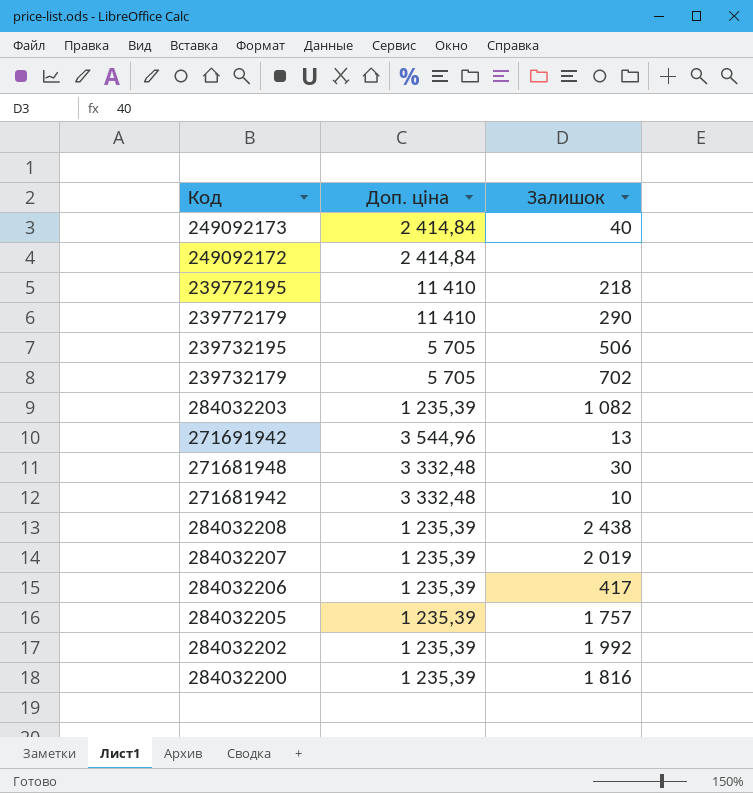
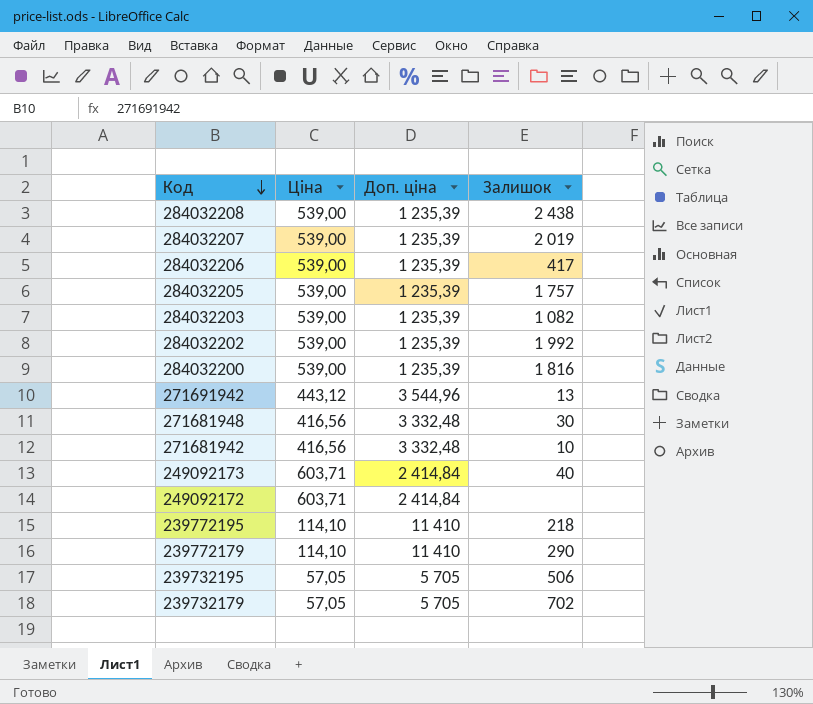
row order: none -> Код descending
column Ціна | position: none -> 2

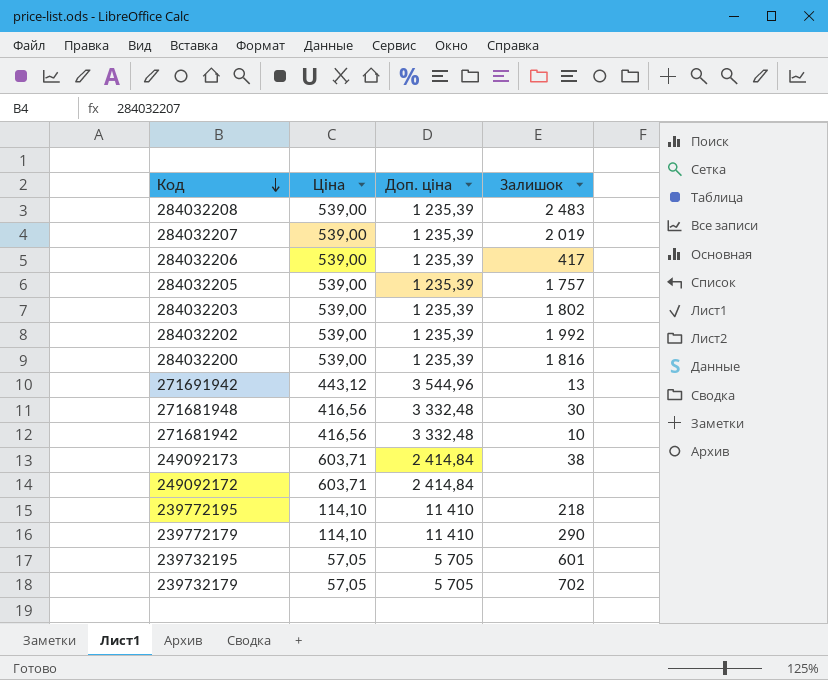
284032208 | Залишок: 2 438 -> 2 483
284032203 | Залишок: 1 082 -> 1 802
249092173 | Залишок: 40 -> 38
239732195 | Залишок: 506 -> 601

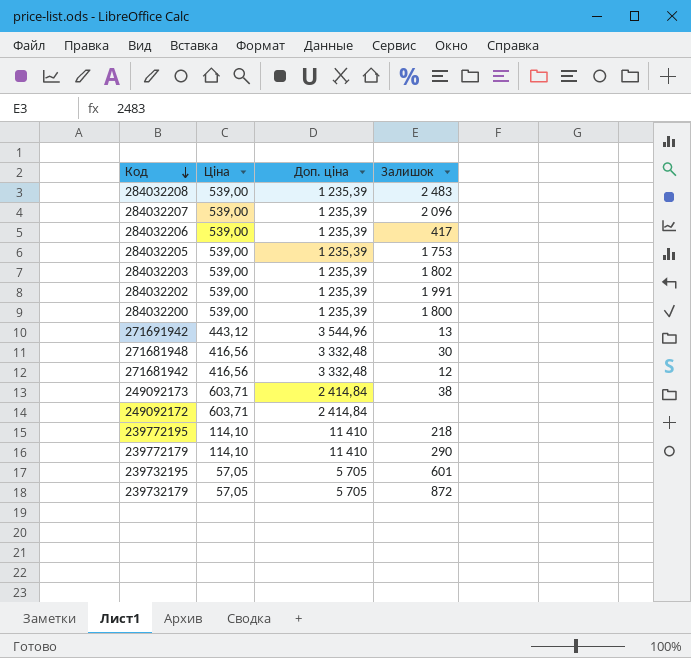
284032207 | Залишок: 2 019 -> 2 096
284032205 | Залишок: 1 757 -> 1 753
284032202 | Залишок: 1 992 -> 1 991
284032200 | Залишок: 1 816 -> 1 800
271681942 | Залишок: 10 -> 12
239732179 | Залишок: 702 -> 872

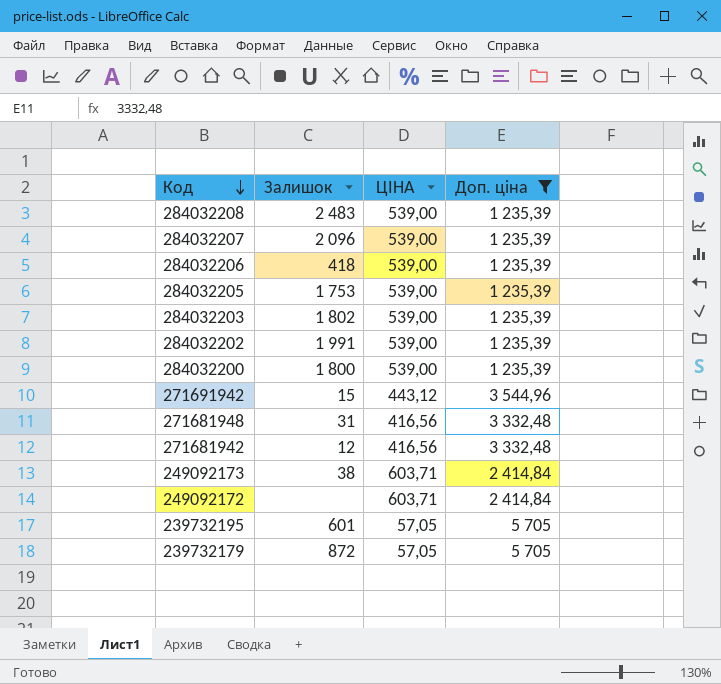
filter: none -> Доп. ціна != 11 410
column Залишок | position: 4 -> 2
column name: Ціна -> ЦІНА
284032206 | Залишок: 417 -> 418
271691942 | Залишок: 13 -> 15
271681948 | Залишок: 30 -> 31

